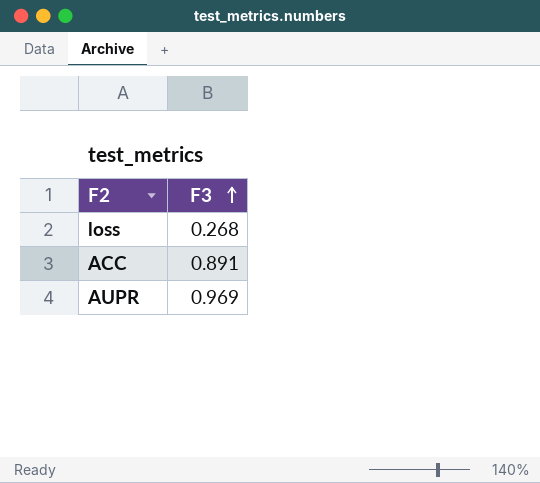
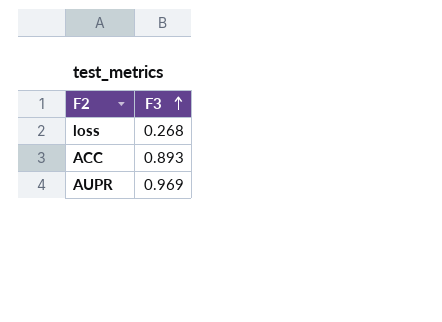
ACC | F3: 0.891 -> 0.893

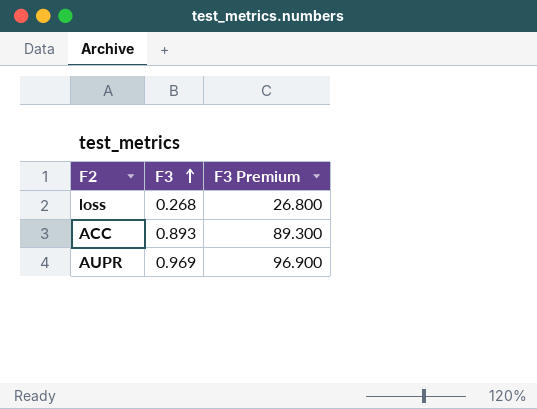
column F3 Premium | formula: none -> [F3] * 100

